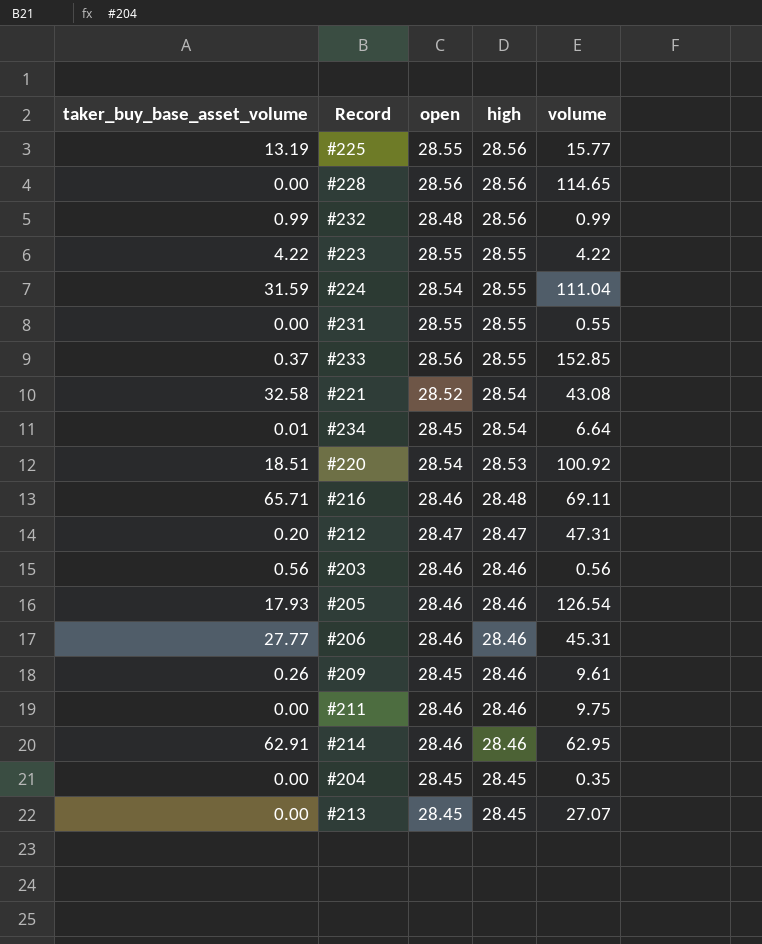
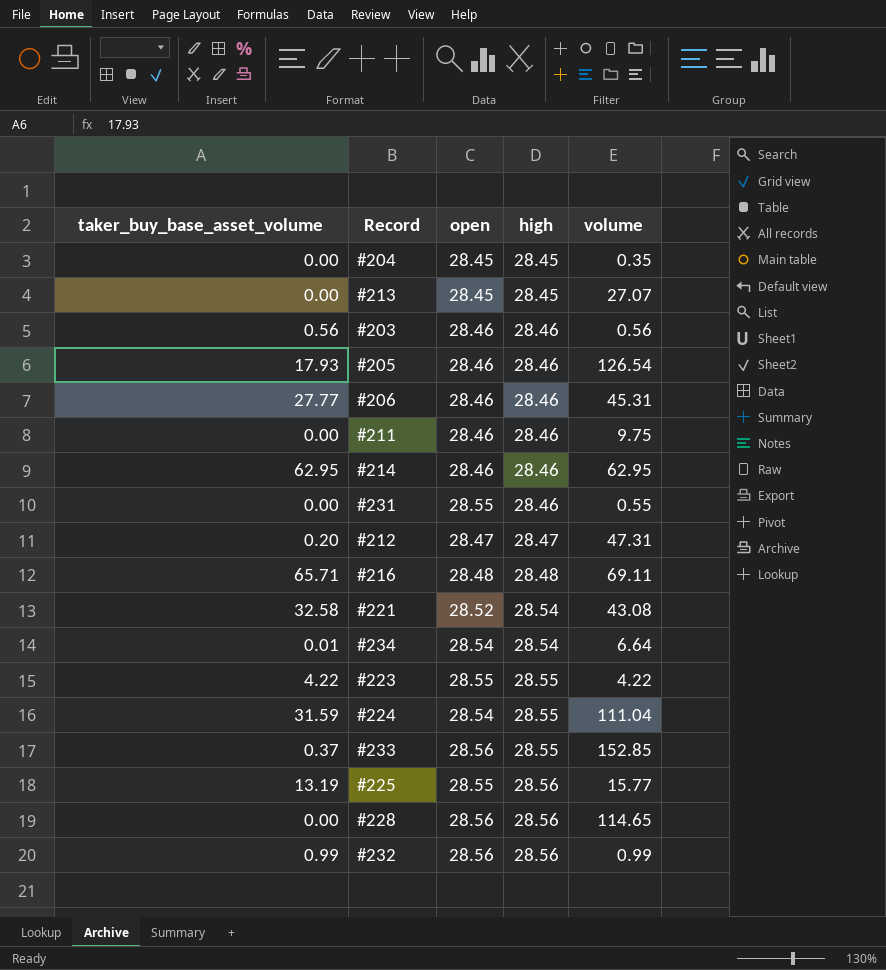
row order: high descending -> high ascending
row #220: 18.51 | 28.54 | 28.53 | 100.92 -> none
row #209: 0.26 | 28.45 | 28.46 | 9.61 -> none
#214 | taker_buy_base_asset_volume: 62.91 -> 62.95
#231 | high: 28.55 -> 28.46
#216 | open: 28.46 -> 28.48
#234 | open: 28.45 -> 28.54
#232 | open: 28.48 -> 28.56

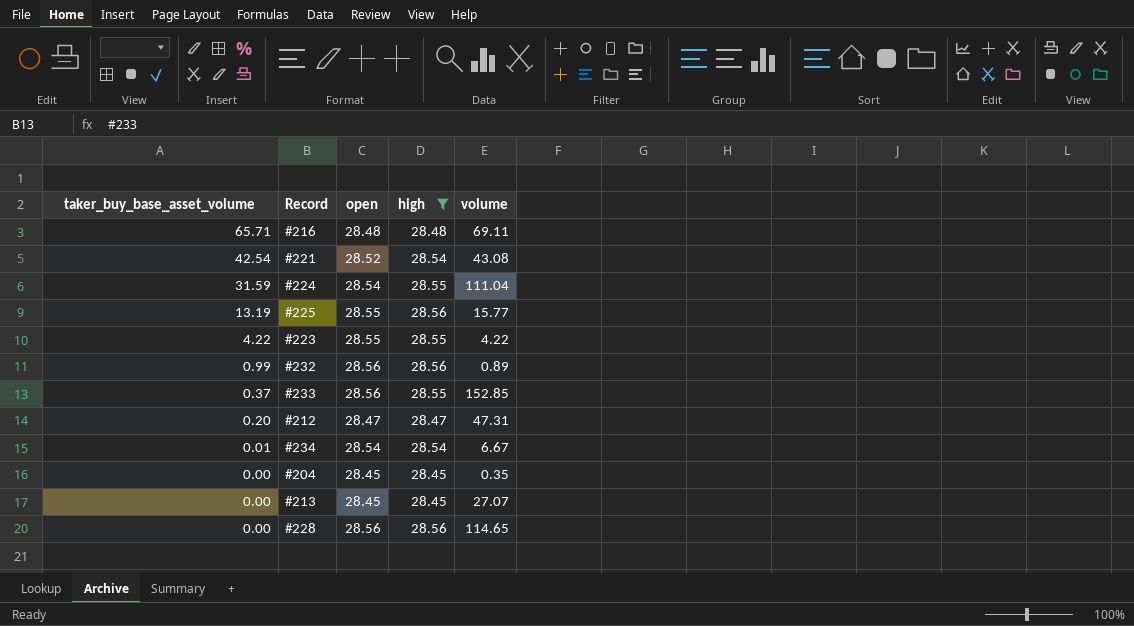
filter: none -> high != 28.46
row order: high ascending -> taker_buy_base_asset_volume descending
#221 | taker_buy_base_asset_volume: 32.58 -> 42.54
#232 | volume: 0.99 -> 0.89
#234 | volume: 6.64 -> 6.67

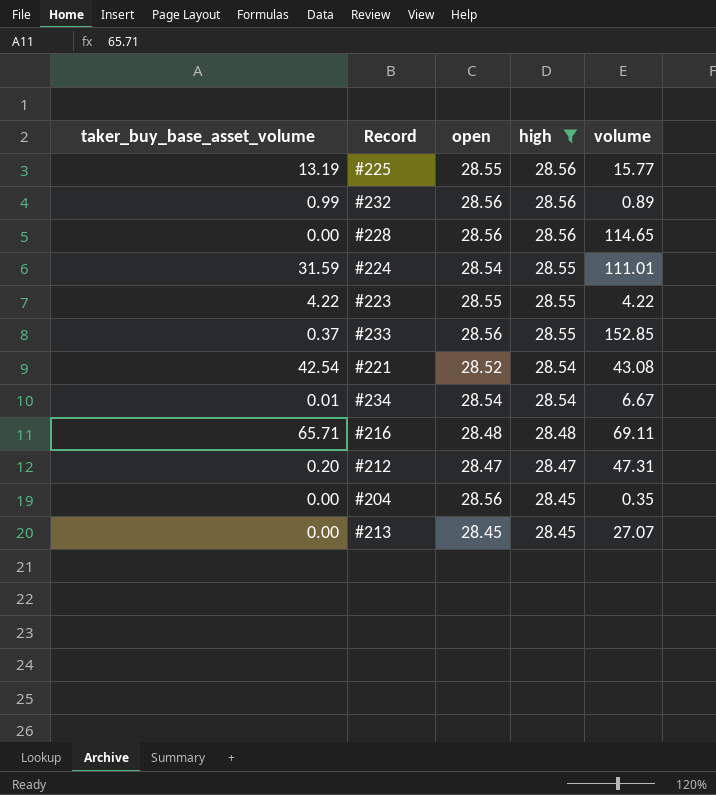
row order: taker_buy_base_asset_volume descending -> high descending
#224 | volume: 111.04 -> 111.01
#204 | open: 28.45 -> 28.56

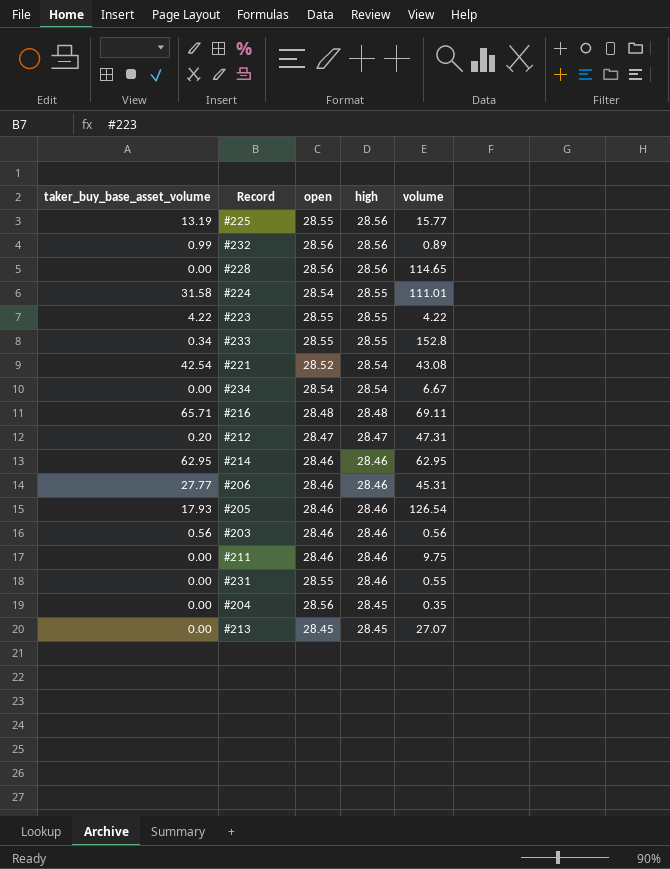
filter: high != 28.46 -> none
#224 | taker_buy_base_asset_volume: 31.59 -> 31.58
#233 | taker_buy_base_asset_volume: 0.37 -> 0.34
#233 | open: 28.56 -> 28.55
#233 | volume: 152.85 -> 152.8
#234 | taker_buy_base_asset_volume: 0.01 -> 0.00

